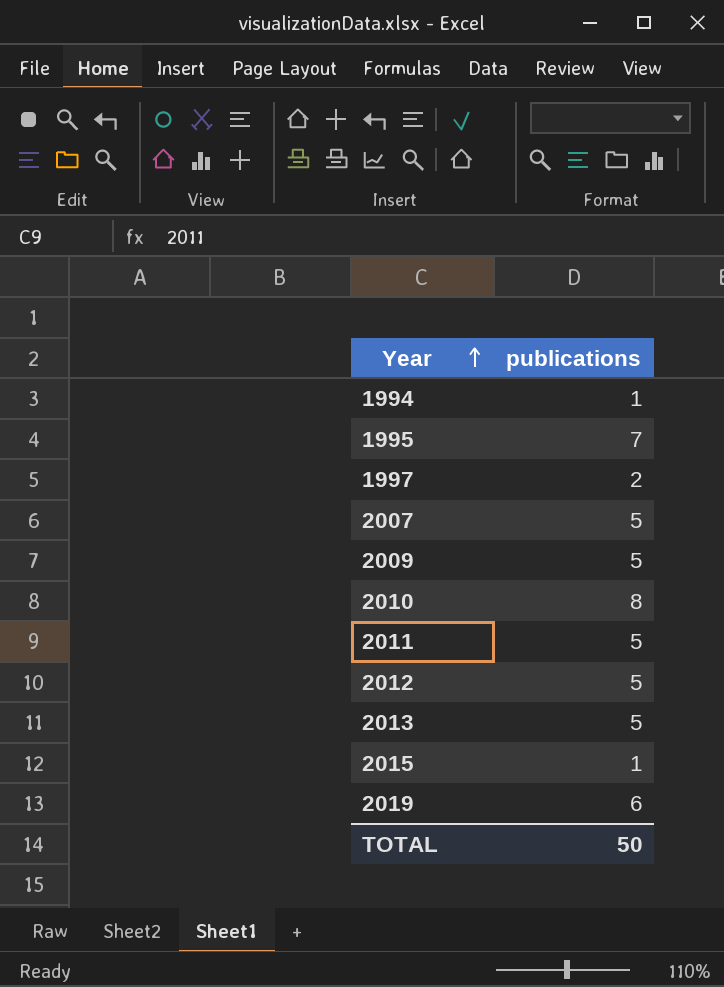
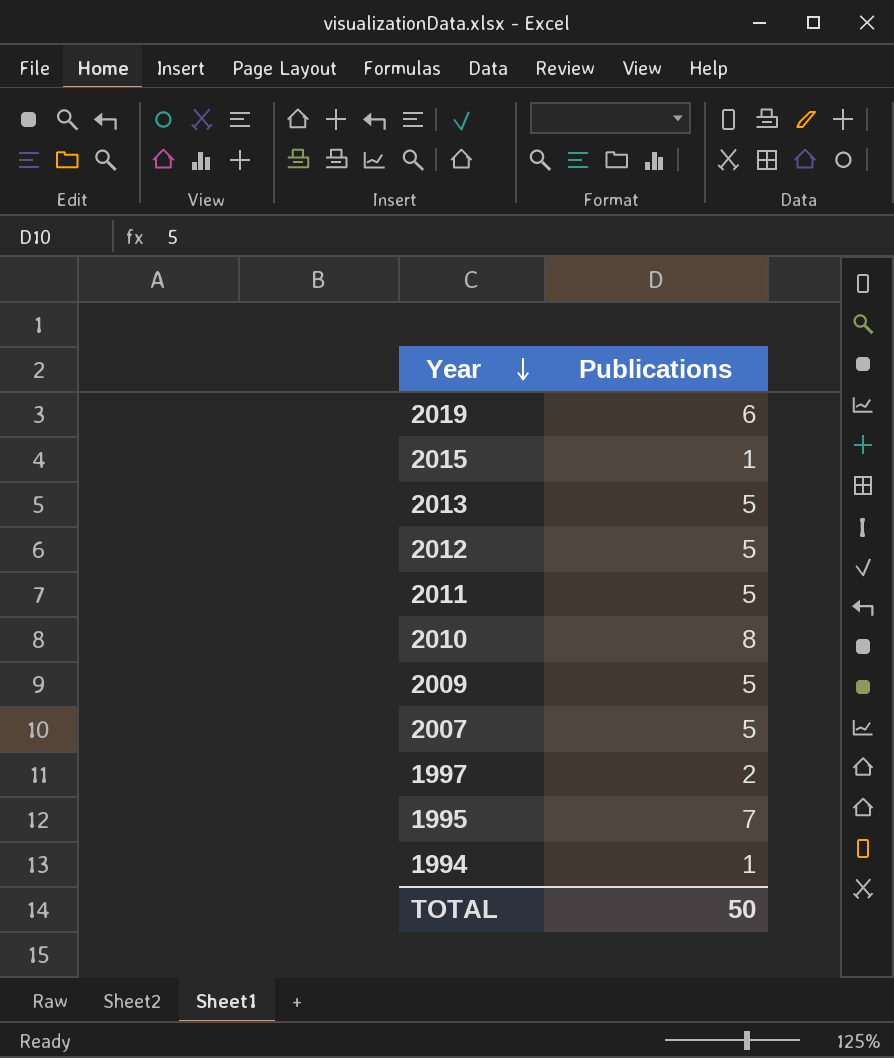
row order: Year ascending -> Year descending
column name: publications -> Publications

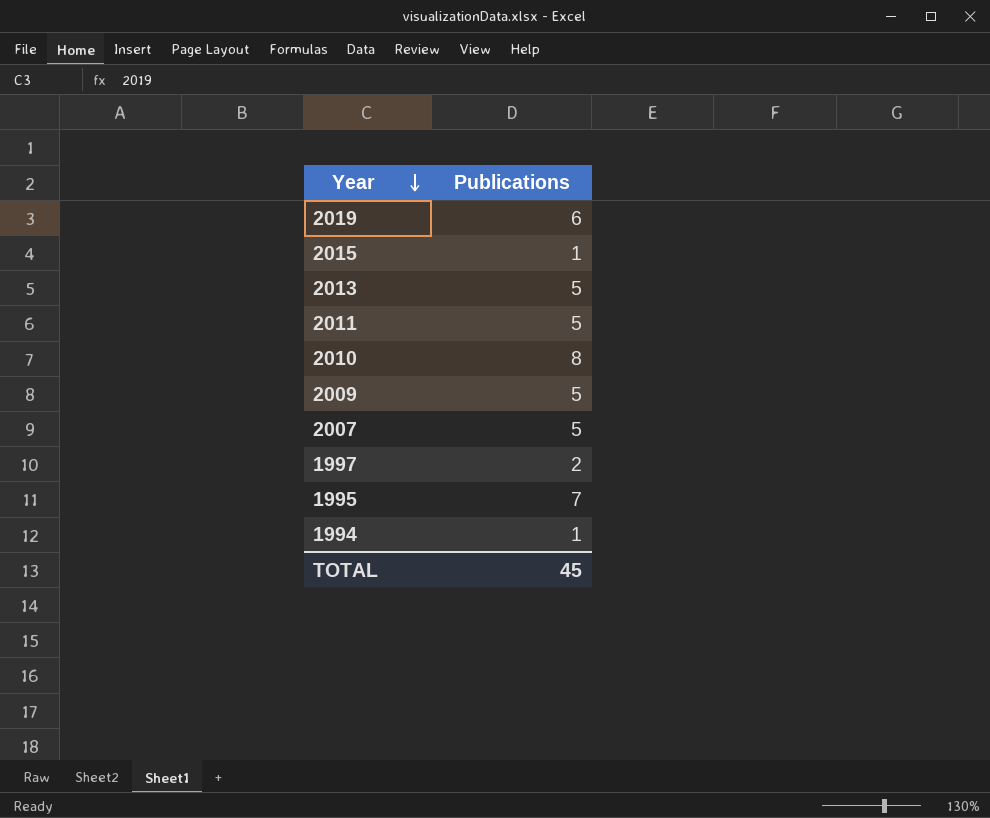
row 2012: 5 -> none
TOTAL | Publications: 50 -> 45

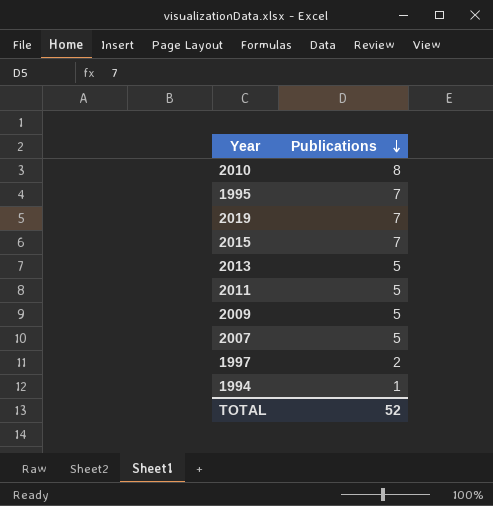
row order: Year descending -> Publications descending
2019 | Publications: 6 -> 7
2015 | Publications: 1 -> 7
TOTAL | Publications: 45 -> 52

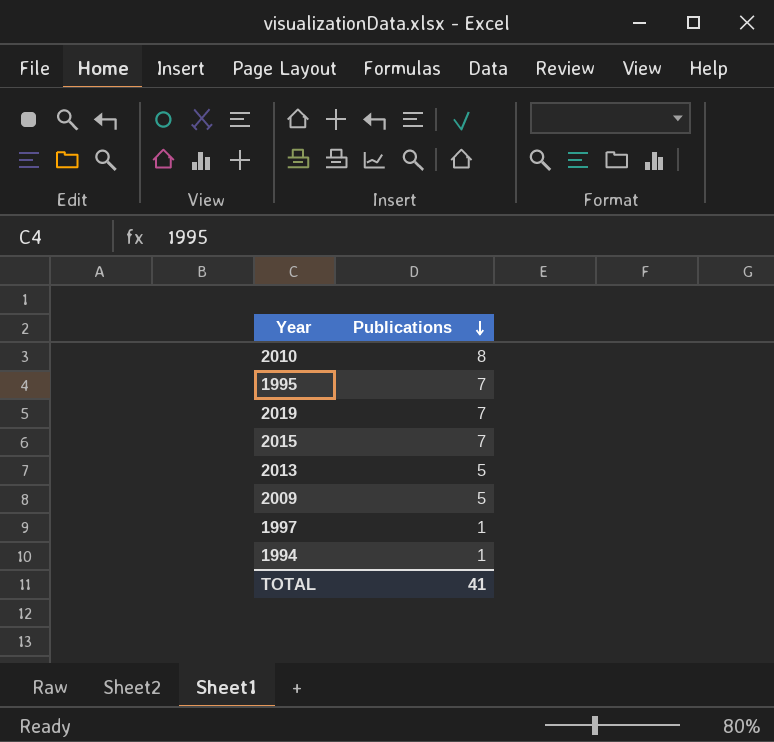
row 2011: 5 -> none
row 2007: 5 -> none
1997 | Publications: 2 -> 1
TOTAL | Publications: 52 -> 41

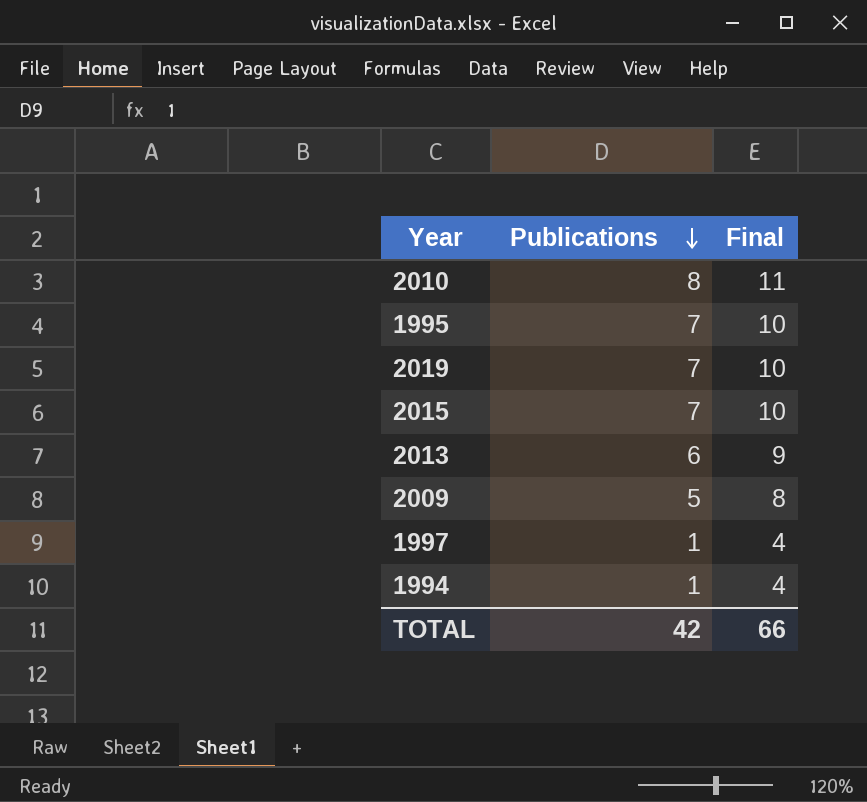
column Final | formula: none -> [Publications] + 3
2013 | Publications: 5 -> 6
TOTAL | Publications: 41 -> 42

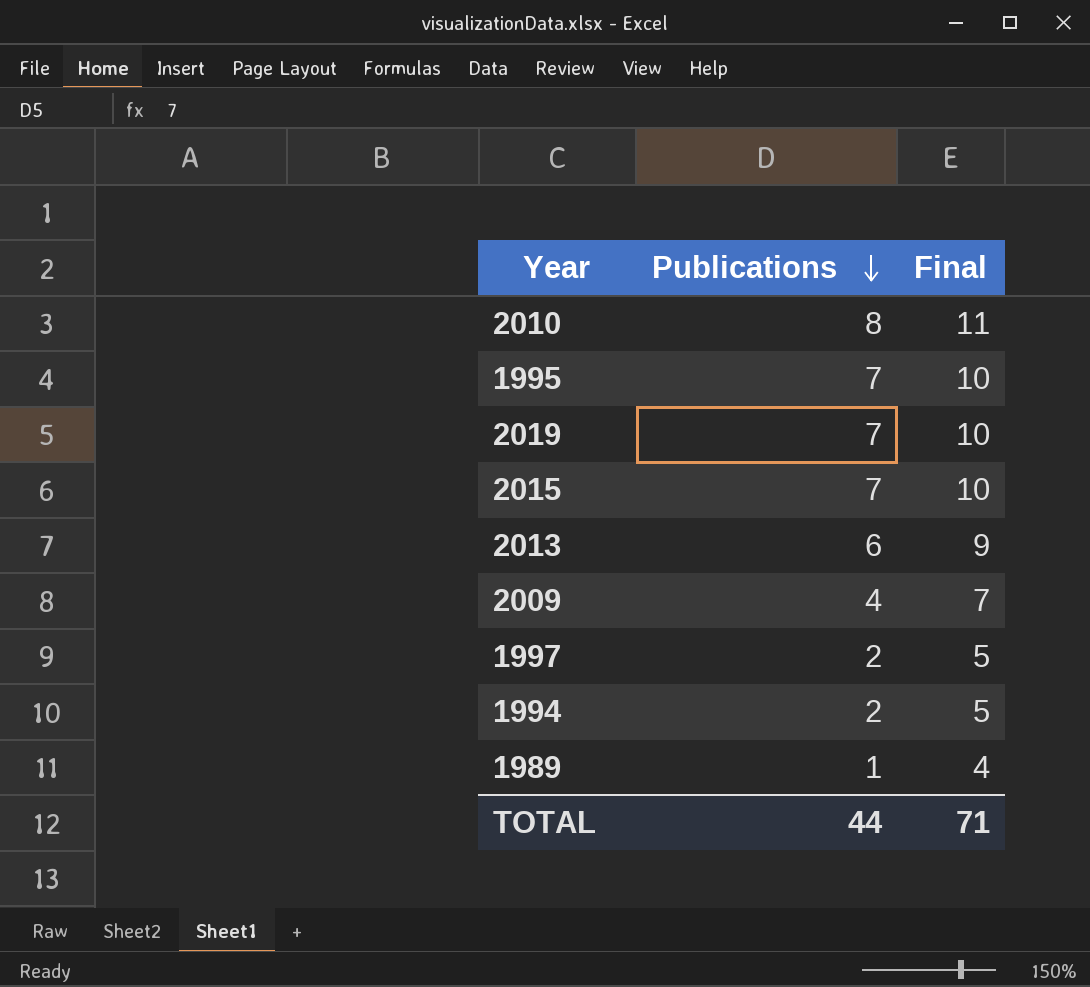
2009 | Publications: 5 -> 4
2009 | Final: 8 -> 7
1997 | Publications: 1 -> 2
1997 | Final: 4 -> 5
1994 | Publications: 1 -> 2
1994 | Final: 4 -> 5
row 1989: none -> 1 | 4
TOTAL | Publications: 42 -> 44
TOTAL | Final: 66 -> 71

